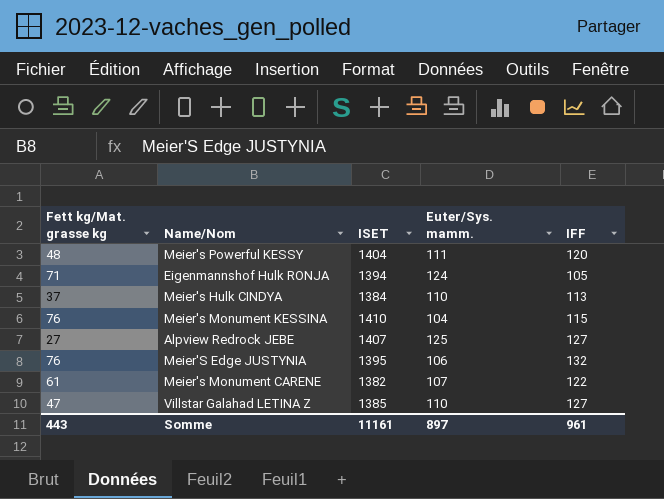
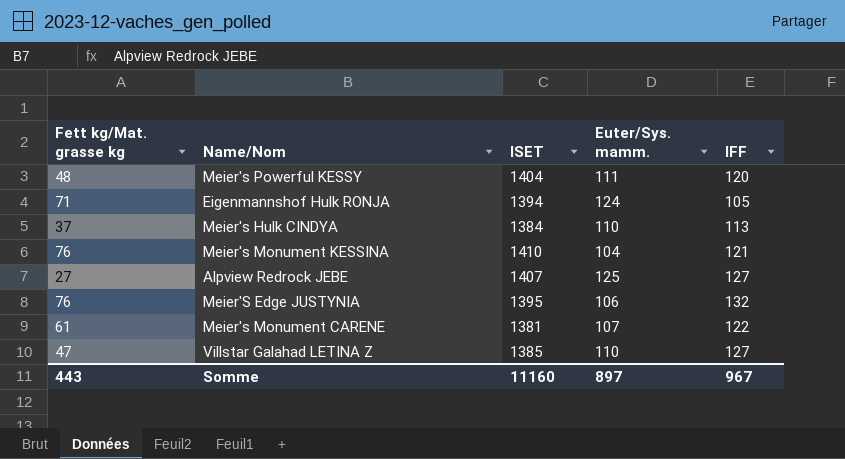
Meier's Monument KESSINA | IFF: 115 -> 121
Meier's Monument CARENE | ISET: 1382 -> 1381
Somme | ISET: 11161 -> 11160
Somme | IFF: 961 -> 967

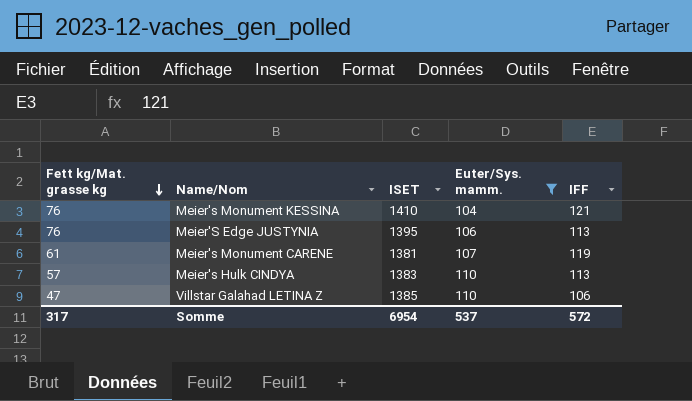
filter: none -> Euter/Sys. mamm. <= 110
row order: none -> Fett kg/Mat. grasse kg descending
Meier'S Edge JUSTYNIA | IFF: 132 -> 113
Meier's Monument CARENE | IFF: 122 -> 119
Meier's Hulk CINDYA | Fett kg/Mat. grasse kg: 37 -> 57
Meier's Hulk CINDYA | ISET: 1384 -> 1383
Villstar Galahad LETINA Z | IFF: 127 -> 106
Somme | Fett kg/Mat. grasse kg: 443 -> 317
Somme | ISET: 11160 -> 6954
Somme | Euter/Sys. mamm.: 897 -> 537
Somme | IFF: 967 -> 572

